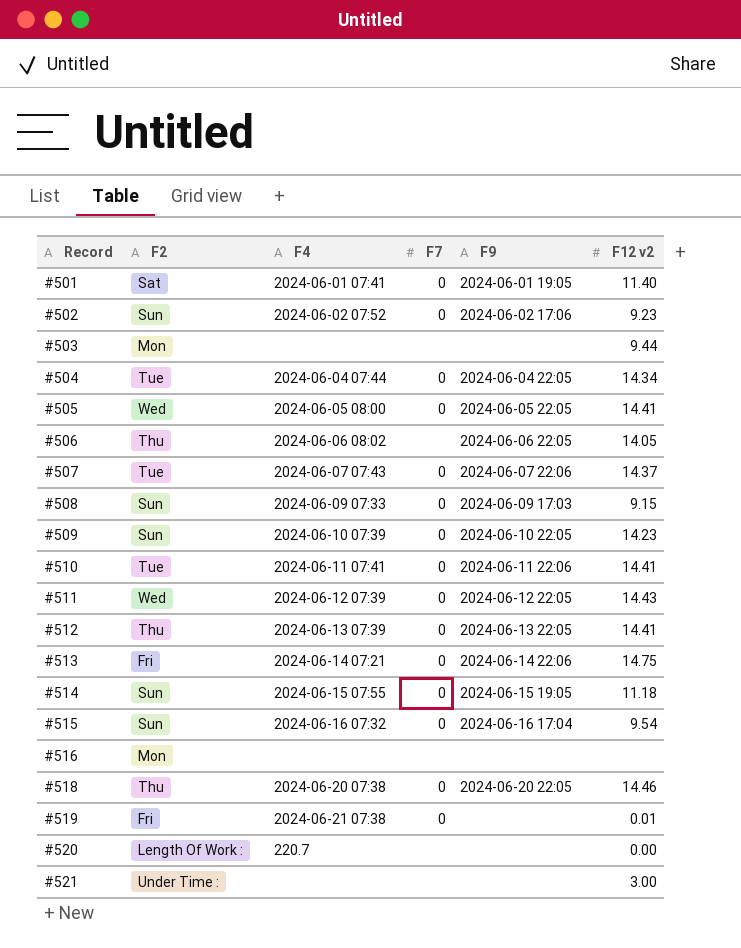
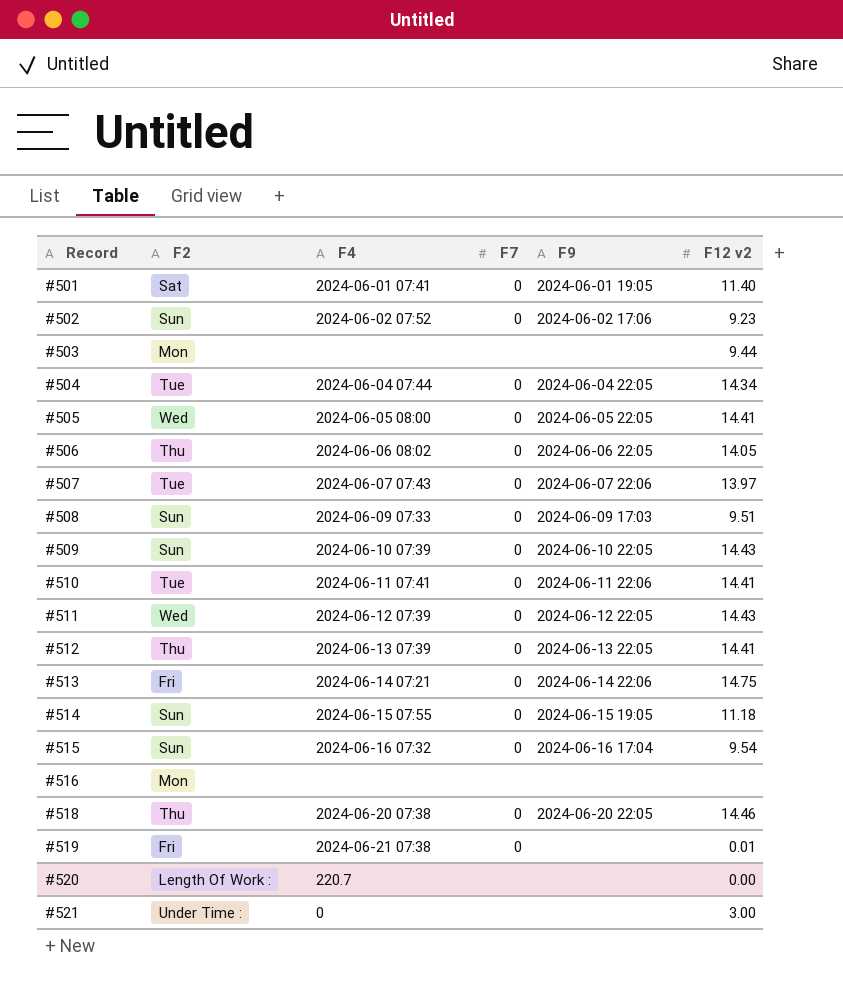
#506 | F7: none -> 0
#507 | F12 v2: 14.37 -> 13.97
#508 | F12 v2: 9.15 -> 9.51
#509 | F12 v2: 14.23 -> 14.43
#521 | F4: none -> 0

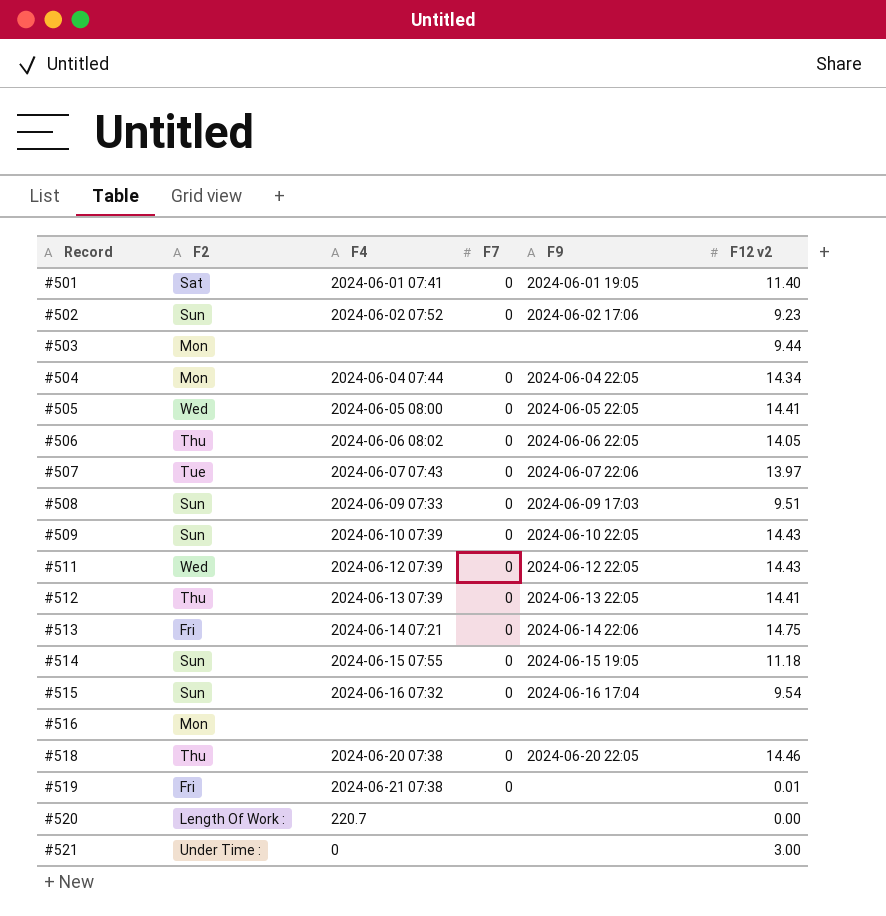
row #510: Tue | 2024-06-11 07:41 | 0 | 2024-06-11 22:06 | 14.41 -> none
#504 | F2: Tue -> Mon

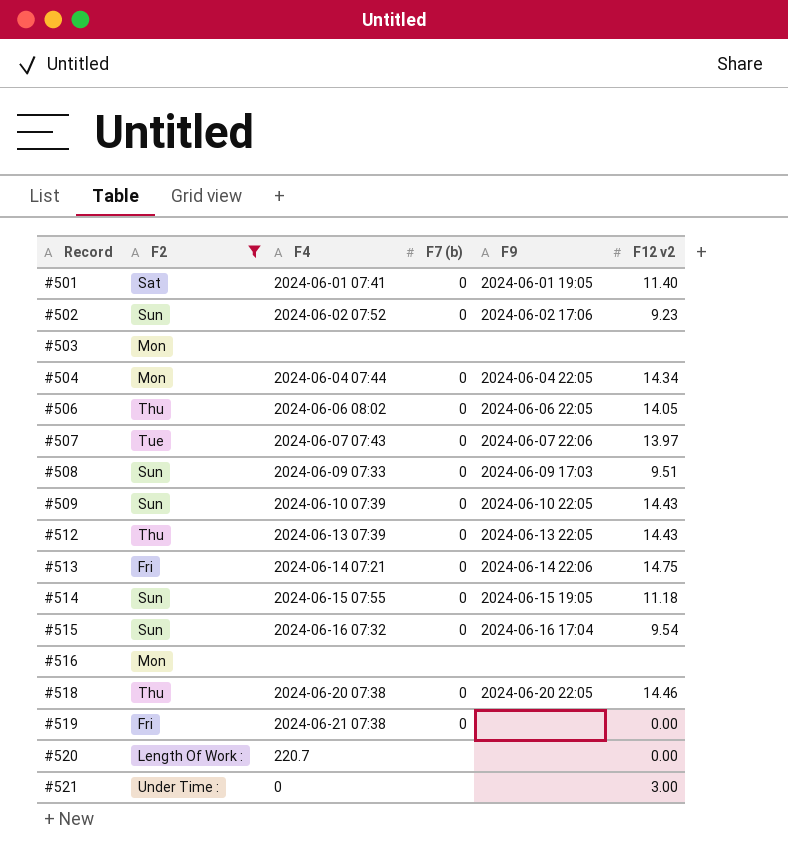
filter: none -> F2 != Wed
column name: F7 -> F7 (b)
#503 | F12 v2: 9.44 -> none
#512 | F12 v2: 14.41 -> 14.43
#519 | F12 v2: 0.01 -> 0.00

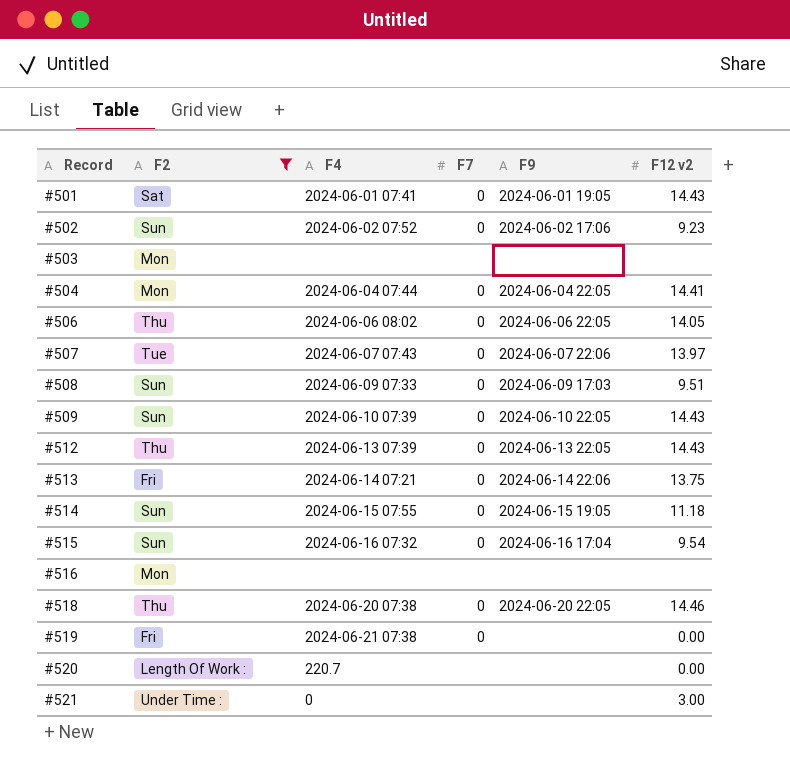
column name: F7 (b) -> F7
#501 | F12 v2: 11.40 -> 14.43
#504 | F12 v2: 14.34 -> 14.41
#513 | F12 v2: 14.75 -> 13.75

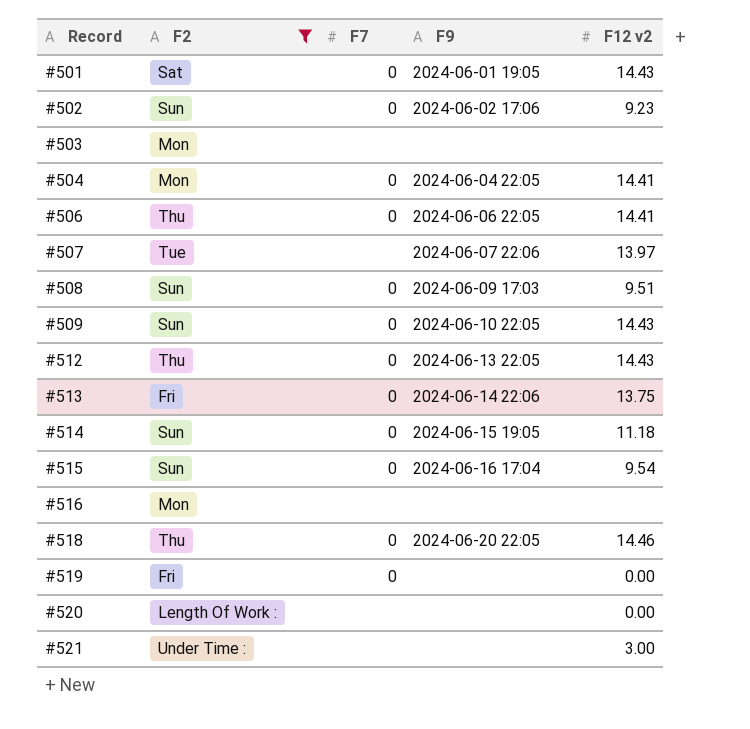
column F4 | position: 3 -> none
#506 | F12 v2: 14.05 -> 14.41
#507 | F7: 0 -> none

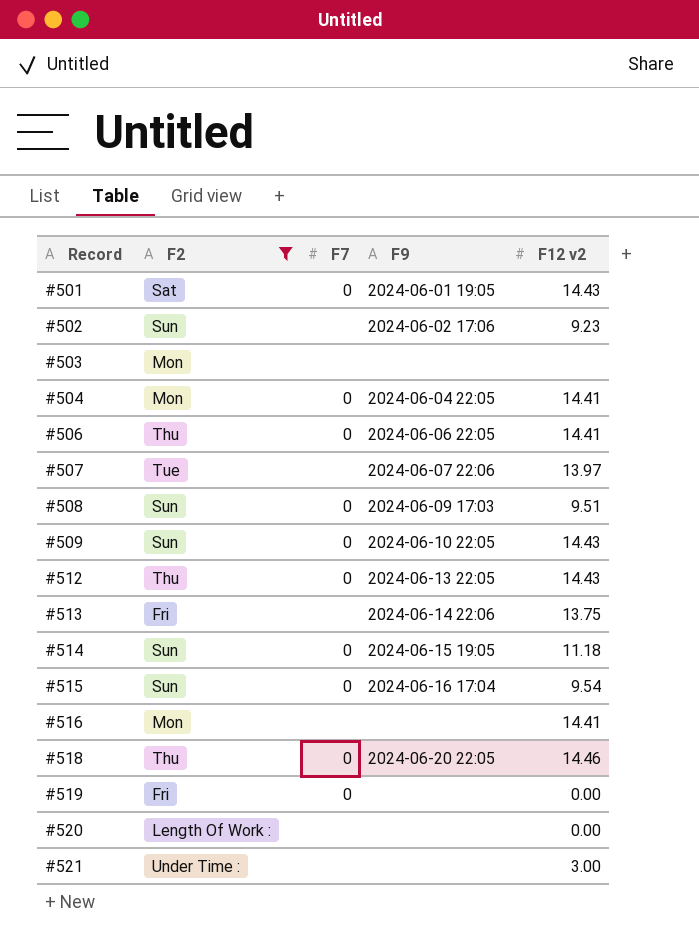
#502 | F7: 0 -> none
#513 | F7: 0 -> none
#516 | F12 v2: none -> 14.41

